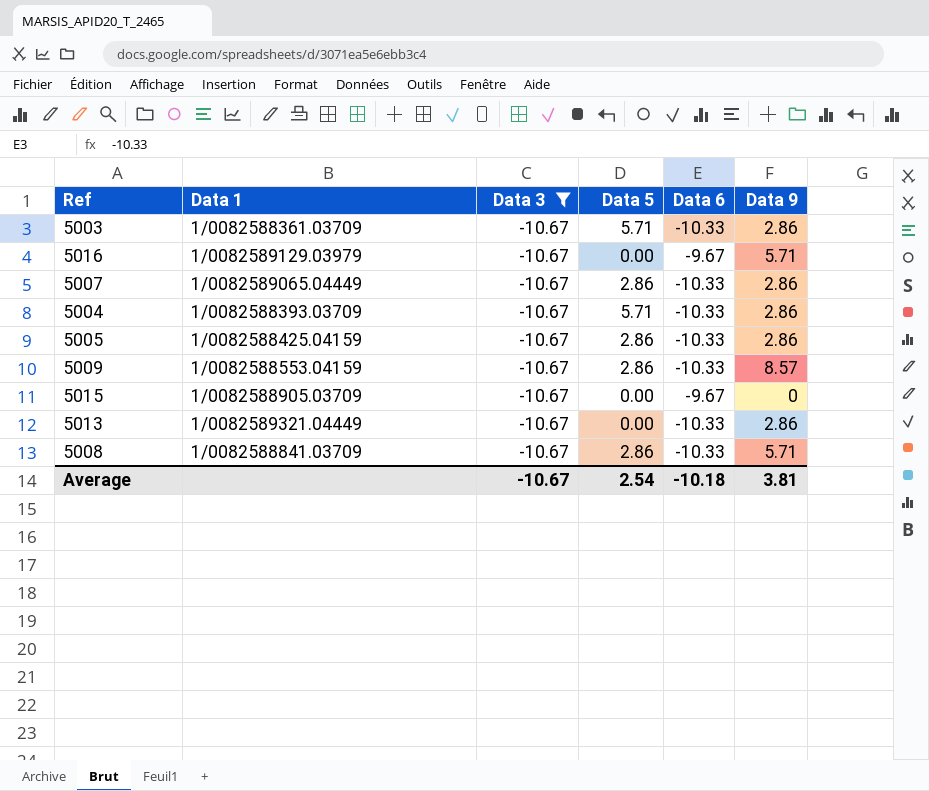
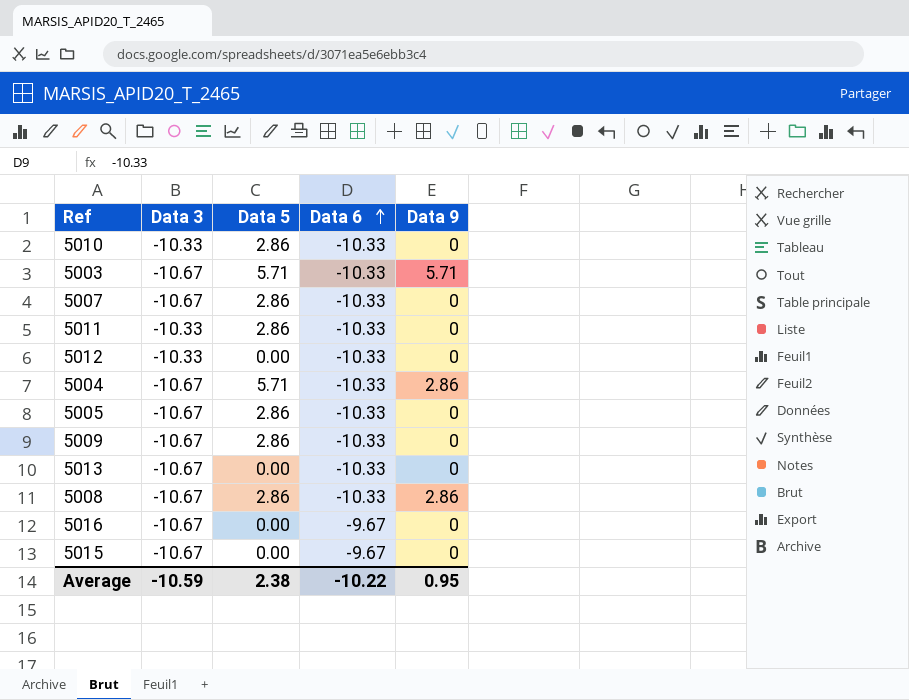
filter: Data 3 = -10.67 -> none
row order: none -> Data 6 ascending
column Data 1 | position: 2 -> none
5003 | Data 9: 2.86 -> 5.71
5007 | Data 9: 2.86 -> 0
5005 | Data 9: 2.86 -> 0
5009 | Data 9: 8.57 -> 0
5013 | Data 9: 2.86 -> 0
5008 | Data 9: 5.71 -> 2.86
5016 | Data 9: 5.71 -> 0
Average | Data 3: -10.67 -> -10.59
Average | Data 5: 2.54 -> 2.38
Average | Data 6: -10.18 -> -10.22
Average | Data 9: 3.81 -> 0.95

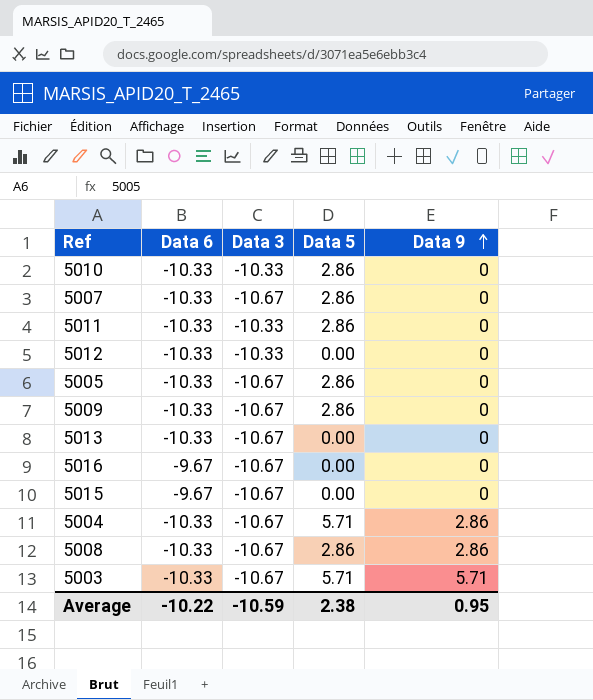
row order: Data 6 ascending -> Data 9 ascending
column Data 6 | position: 4 -> 2

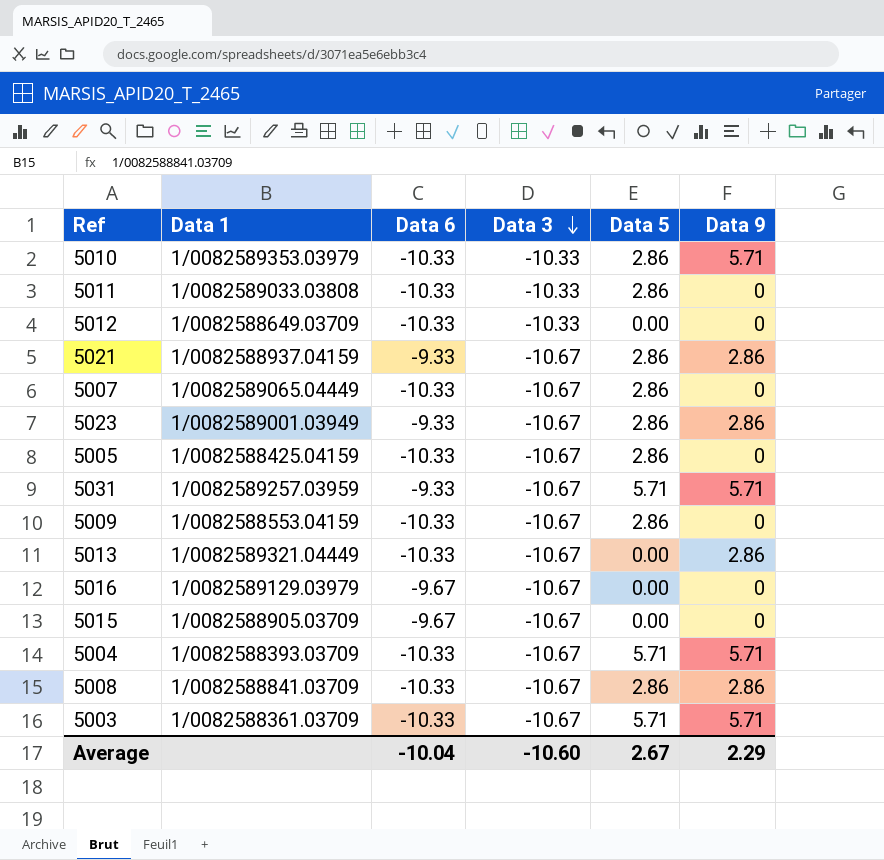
row order: Data 9 ascending -> Data 3 descending
column Data 1 | position: none -> 2
5010 | Data 9: 0 -> 5.71
row 5021: none -> 1/0082588937.04159 | -9.33 | -10.67 | 2.86 | 2.86
row 5023: none -> 1/0082589001.03949 | -9.33 | -10.67 | 2.86 | 2.86
row 5031: none -> 1/0082589257.03959 | -9.33 | -10.67 | 5.71 | 5.71
5013 | Data 9: 0 -> 2.86
5004 | Data 9: 2.86 -> 5.71
Average | Data 6: -10.22 -> -10.04
Average | Data 3: -10.59 -> -10.60
Average | Data 5: 2.38 -> 2.67
Average | Data 9: 0.95 -> 2.29

